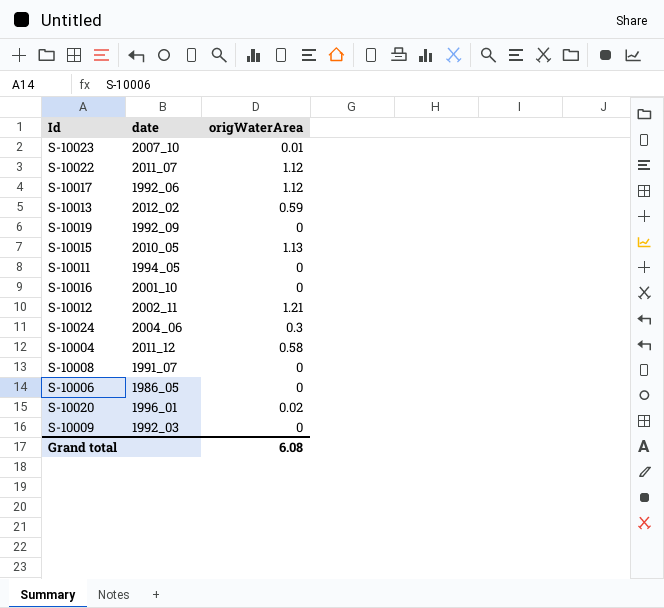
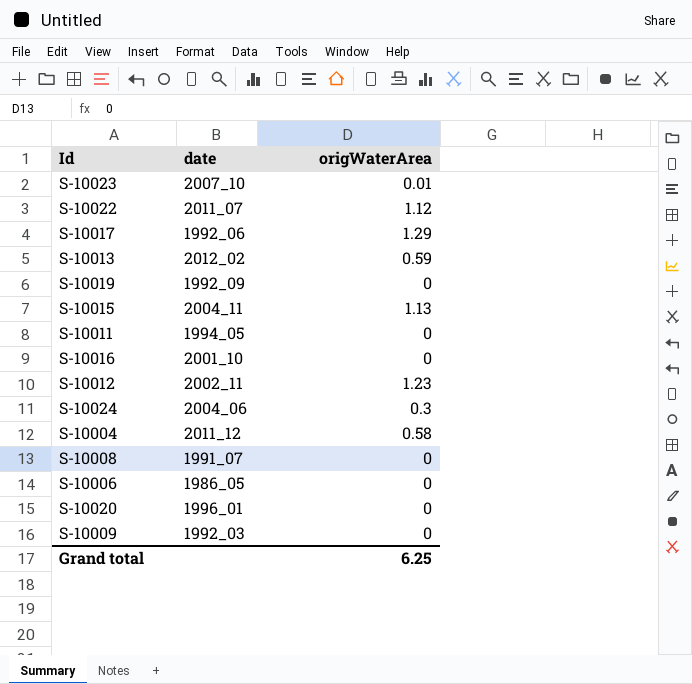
S-10017 | origWaterArea: 1.12 -> 1.29
S-10015 | date: 2010_05 -> 2004_11
S-10012 | origWaterArea: 1.21 -> 1.23
S-10020 | origWaterArea: 0.02 -> 0
Grand total | origWaterArea: 6.08 -> 6.25

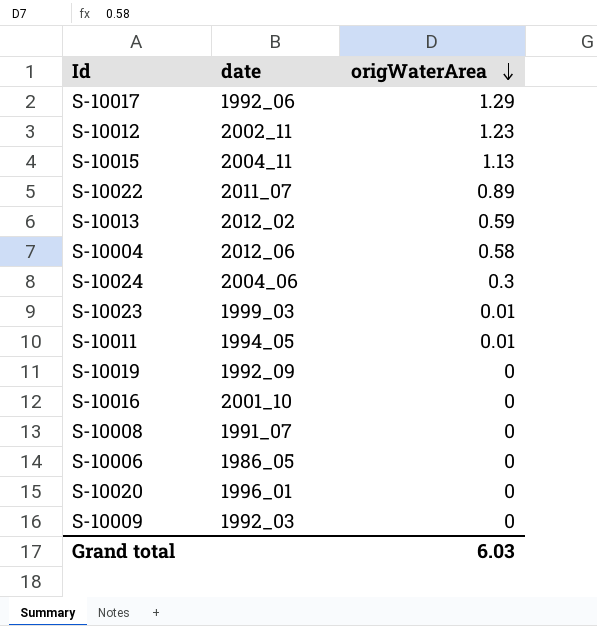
row order: none -> origWaterArea descending
S-10022 | origWaterArea: 1.12 -> 0.89
S-10004 | date: 2011_12 -> 2012_06
S-10023 | date: 2007_10 -> 1999_03
S-10011 | origWaterArea: 0 -> 0.01
Grand total | origWaterArea: 6.25 -> 6.03

